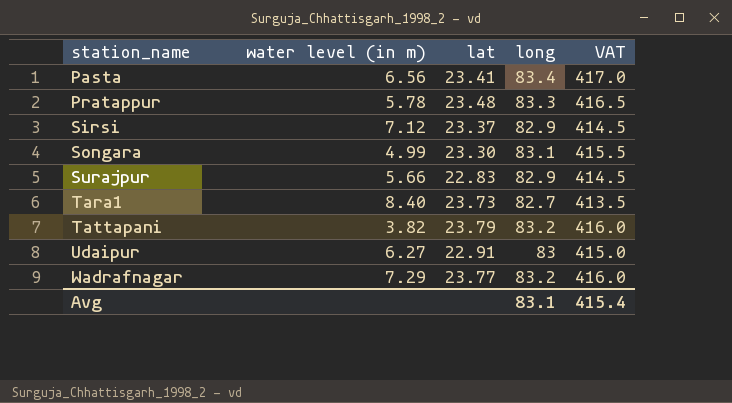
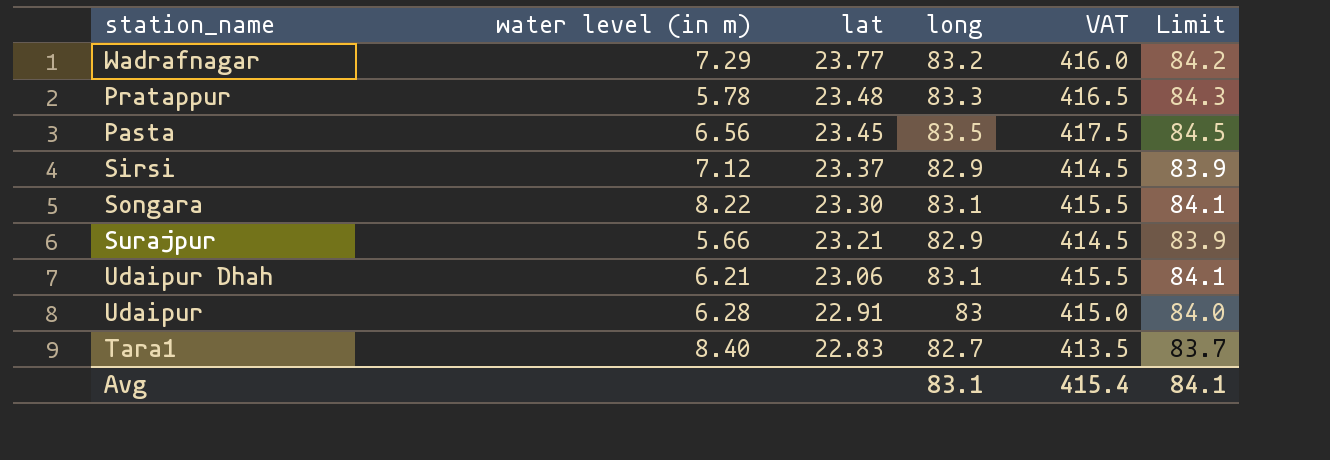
row order: station_name ascending -> lat descending
column Limit | formula: none -> [long] + 1
row Tattapani: 3.82 | 23.79 | 83.2 | 416.0 -> none
Pasta | lat: 23.41 -> 23.45
Pasta | long: 83.4 -> 83.5
Pasta | VAT: 417.0 -> 417.5
Songara | water level (in m): 4.99 -> 8.22
Surajpur | lat: 22.83 -> 23.21
row Udaipur Dhah: none -> 6.21 | 23.06 | 83.1 | 415.5 | 84.1
Udaipur | water level (in m): 6.27 -> 6.28
Tara1 | lat: 23.73 -> 22.83

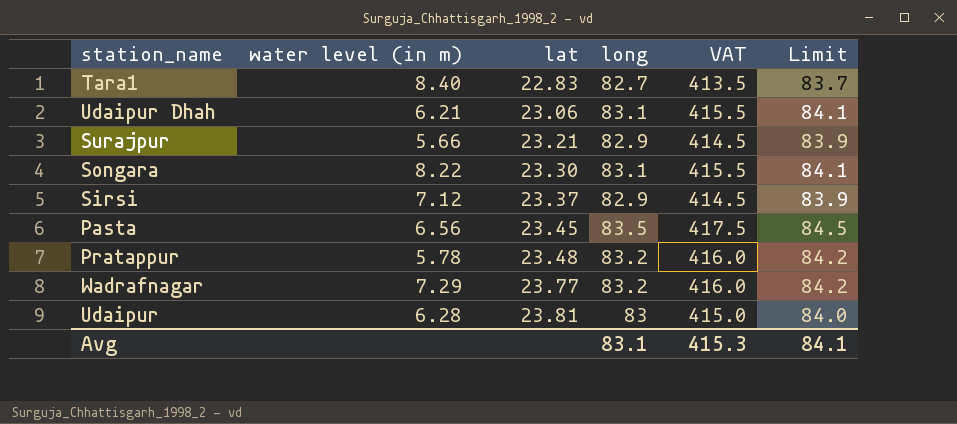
row order: lat descending -> lat ascending
Pratappur | long: 83.3 -> 83.2
Pratappur | VAT: 416.5 -> 416.0
Pratappur | Limit: 84.3 -> 84.2
Udaipur | lat: 22.91 -> 23.81
Avg | VAT: 415.4 -> 415.3

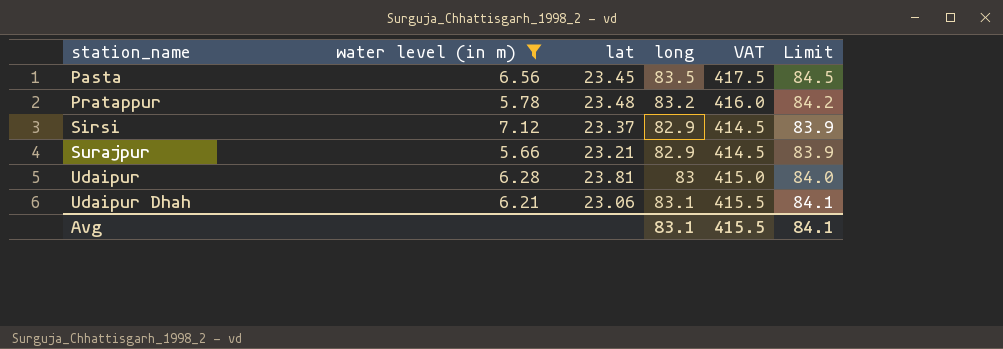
filter: none -> water level (in m) <= 7.12
row order: lat ascending -> station_name ascending
Avg | VAT: 415.3 -> 415.5

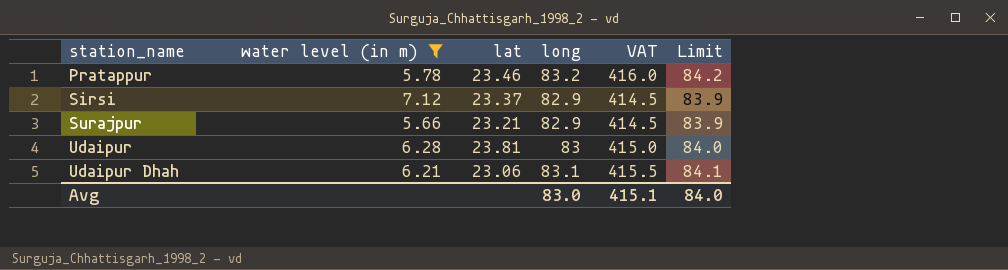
row Pasta: 6.56 | 23.45 | 83.5 | 417.5 | 84.5 -> none
Pratappur | lat: 23.48 -> 23.46
Avg | long: 83.1 -> 83.0
Avg | VAT: 415.5 -> 415.1
Avg | Limit: 84.1 -> 84.0

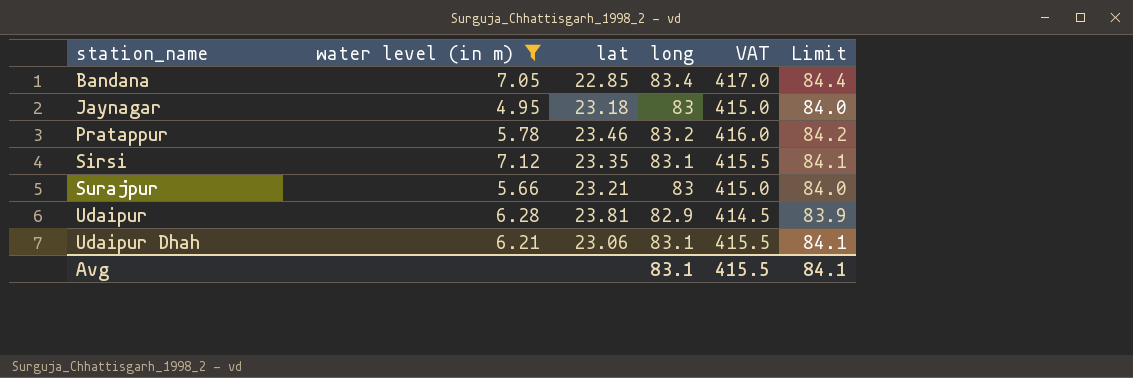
row Bandana: none -> 7.05 | 22.85 | 83.4 | 417.0 | 84.4
row Jaynagar: none -> 4.95 | 23.18 | 83 | 415.0 | 84.0
Sirsi | lat: 23.37 -> 23.35
Sirsi | long: 82.9 -> 83.1
Sirsi | VAT: 414.5 -> 415.5
Sirsi | Limit: 83.9 -> 84.1
Surajpur | long: 82.9 -> 83
Surajpur | VAT: 414.5 -> 415.0
Surajpur | Limit: 83.9 -> 84.0
Udaipur | long: 83 -> 82.9
Udaipur | VAT: 415.0 -> 414.5
Udaipur | Limit: 84.0 -> 83.9
Avg | long: 83.0 -> 83.1
Avg | VAT: 415.1 -> 415.5
Avg | Limit: 84.0 -> 84.1

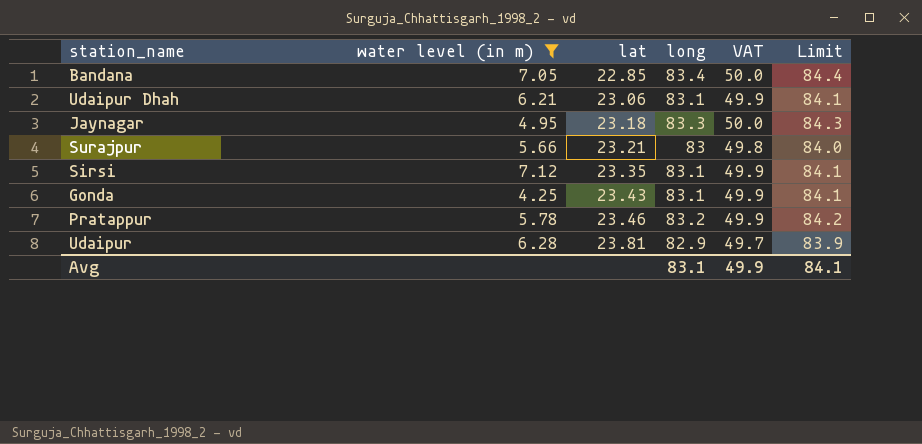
row order: station_name ascending -> lat ascending
column VAT | formula: [long] * 5 -> [long] * 0.6
Jaynagar | long: 83 -> 83.3
Jaynagar | Limit: 84.0 -> 84.3
row Gonda: none -> 4.25 | 23.43 | 83.1 | 49.9 | 84.1
Avg | VAT: 415.5 -> 49.9

